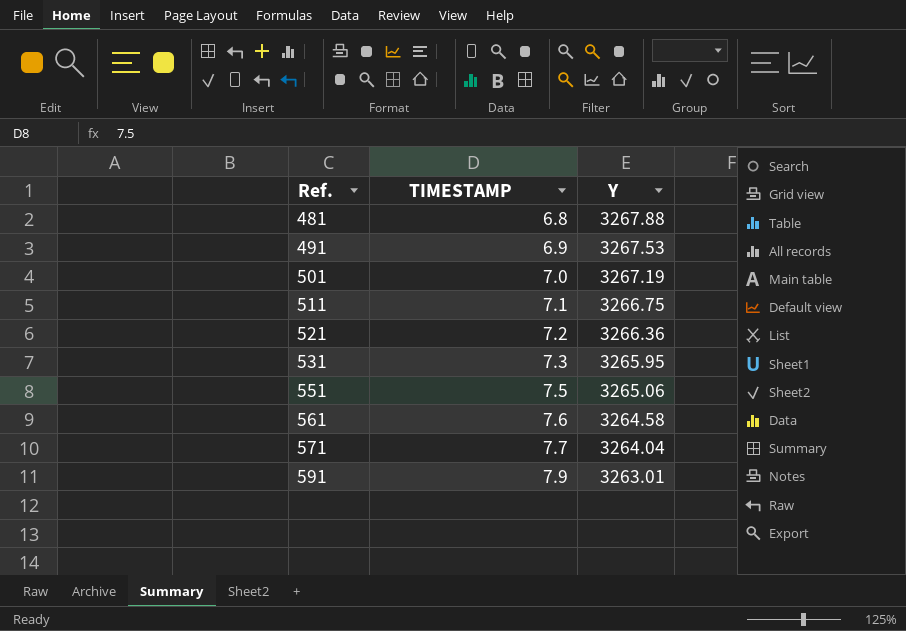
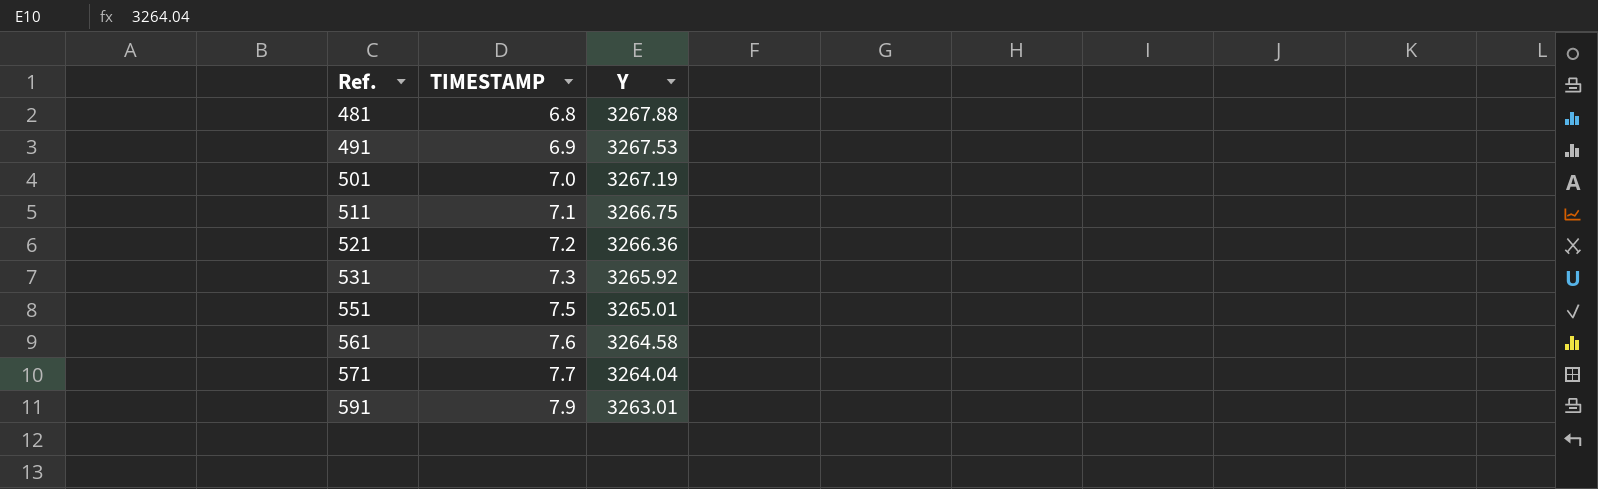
531 | Y: 3265.95 -> 3265.92
551 | Y: 3265.06 -> 3265.01

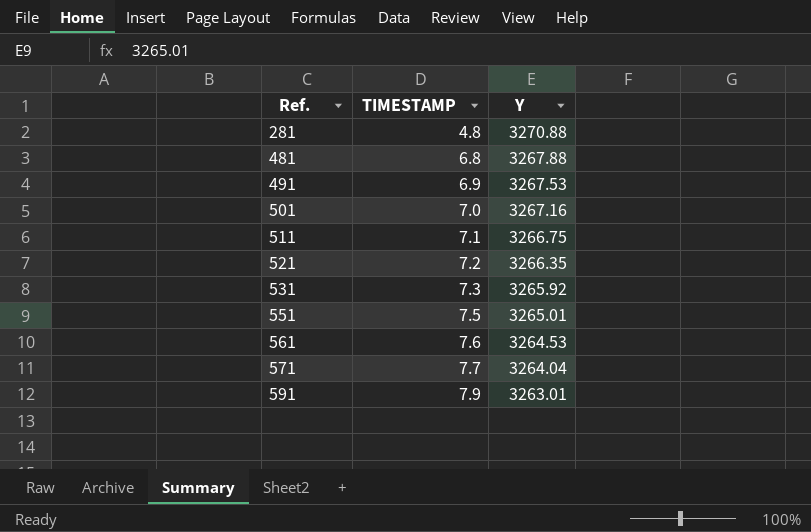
row 281: none -> 4.8 | 3270.88
501 | Y: 3267.19 -> 3267.16
521 | Y: 3266.36 -> 3266.35
561 | Y: 3264.58 -> 3264.53

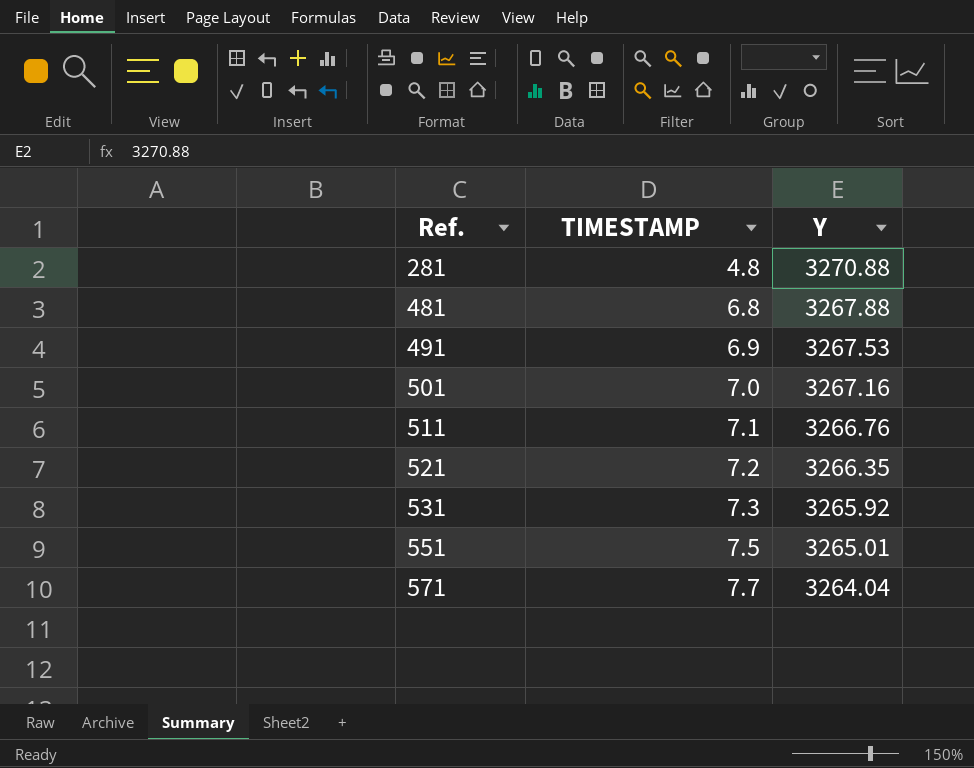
row 561: 7.6 | 3264.53 -> none
row 591: 7.9 | 3263.01 -> none
511 | Y: 3266.75 -> 3266.76

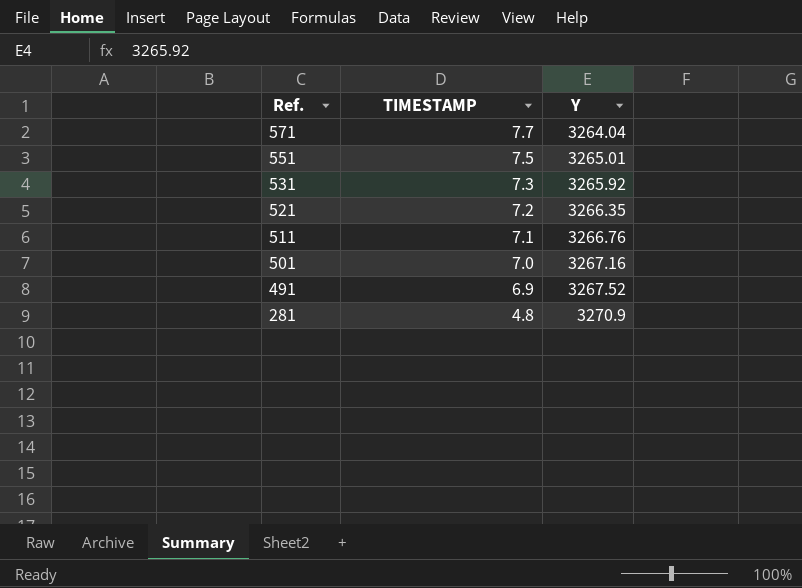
row order: Ref. ascending -> Ref. descending
row 481: 6.8 | 3267.88 -> none
491 | Y: 3267.53 -> 3267.52
281 | Y: 3270.88 -> 3270.9

